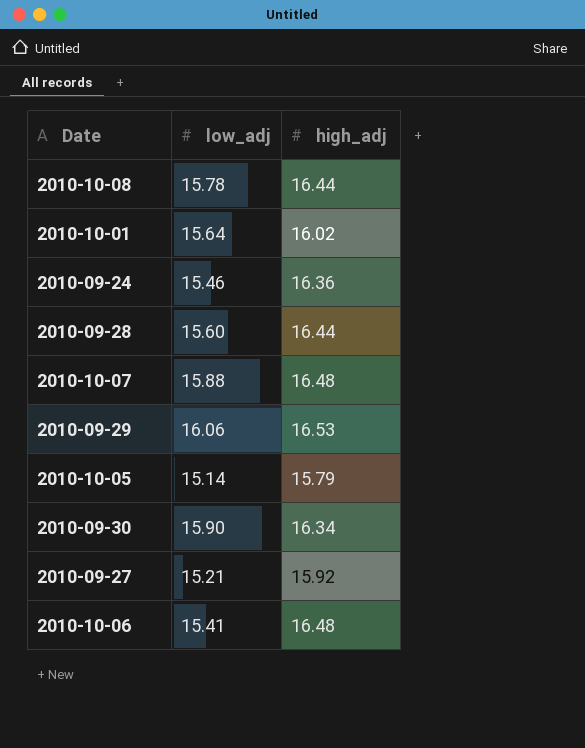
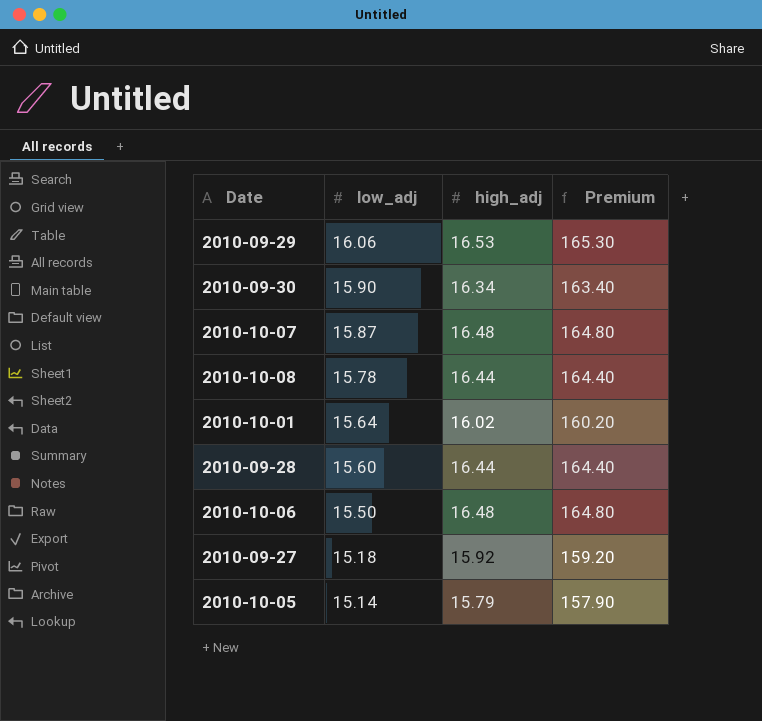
row order: none -> low_adj descending
column Premium | formula: none -> [high_adj] * 10
row 2010-09-24: 15.46 | 16.36 -> none
2010-10-07 | low_adj: 15.88 -> 15.87
2010-10-06 | low_adj: 15.41 -> 15.50
2010-09-27 | low_adj: 15.21 -> 15.18

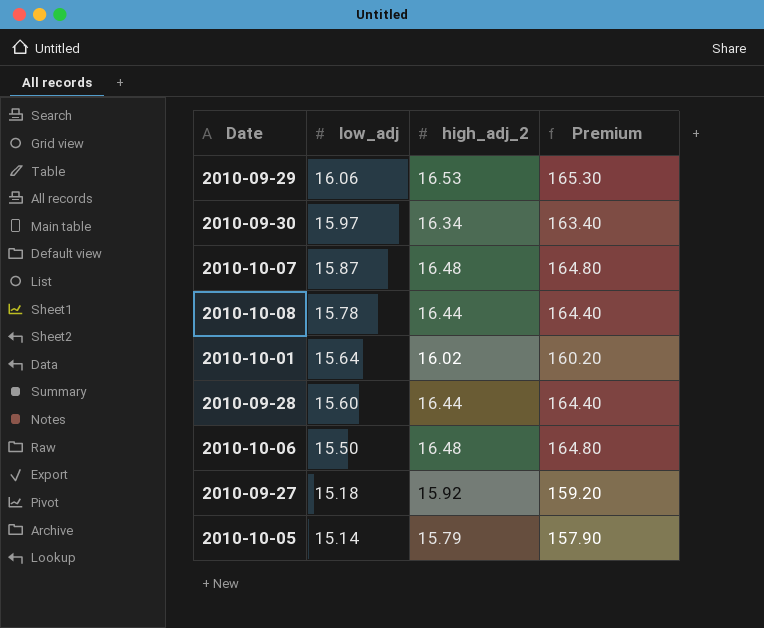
column name: high_adj -> high_adj_2
2010-09-30 | low_adj: 15.90 -> 15.97

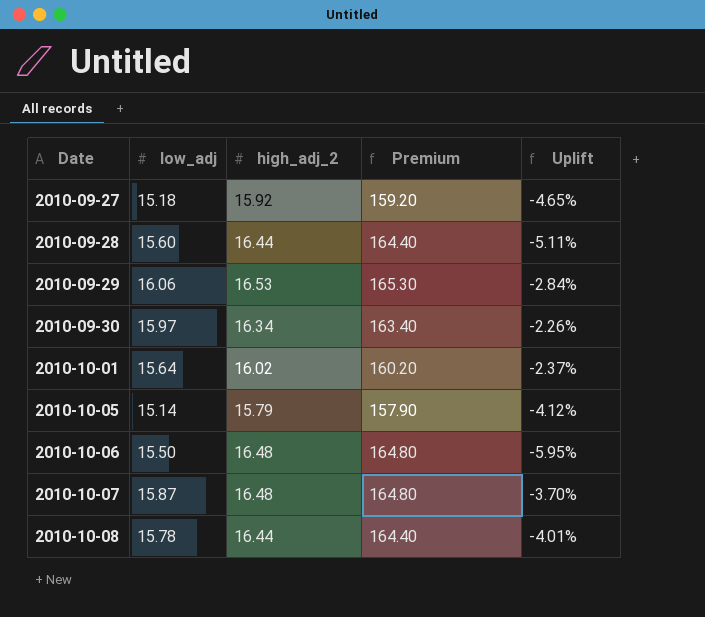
row order: low_adj descending -> Date ascending
column Uplift | formula: none -> ([low_adj] - [high_adj_2]) / [high_adj_2]

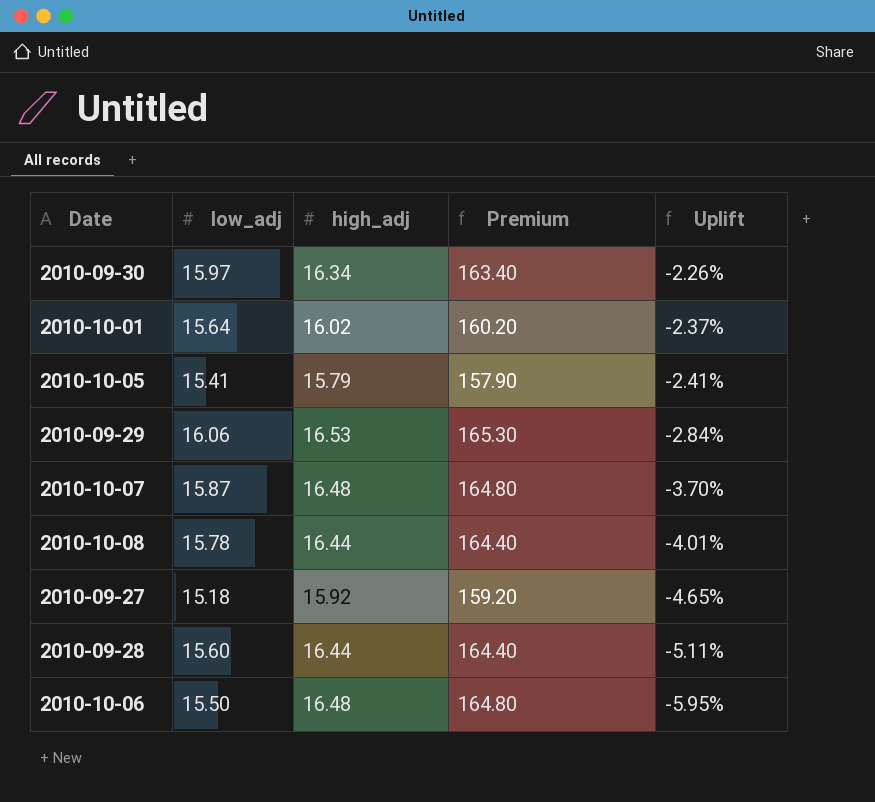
row order: Date ascending -> Uplift descending
column name: high_adj_2 -> high_adj
2010-10-05 | low_adj: 15.14 -> 15.41
2010-10-05 | Uplift: -4.12% -> -2.41%

